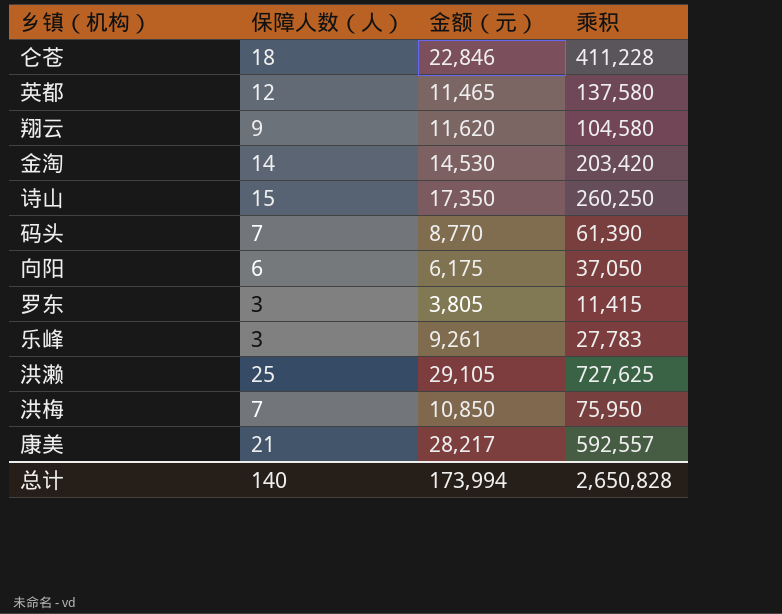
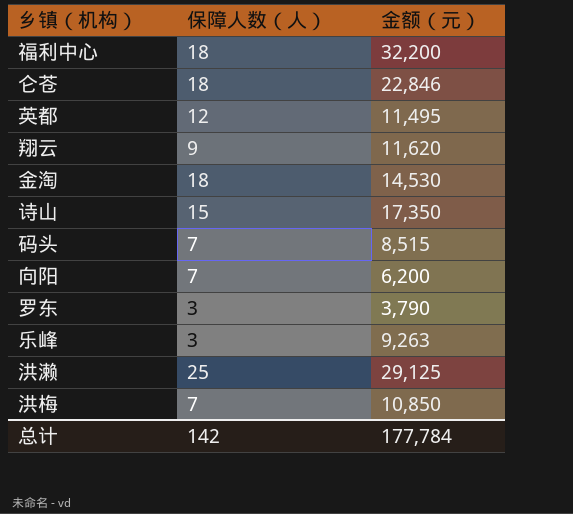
column 乘积 | formula: [保障人数（人）] * [金额（元）] -> none
row 康美: 21 | 28,217 | 592,557 -> none
row 福利中心: none -> 18 | 32,200
英都 | 金额（元）: 11,465 -> 11,495
金淘 | 保障人数（人）: 14 -> 18
码头 | 金额（元）: 8,770 -> 8,515
向阳 | 保障人数（人）: 6 -> 7
向阳 | 金额（元）: 6,175 -> 6,200
罗东 | 金额（元）: 3,805 -> 3,790
乐峰 | 金额（元）: 9,261 -> 9,263
洪濑 | 金额（元）: 29,105 -> 29,125
总计 | 保障人数（人）: 140 -> 142
总计 | 金额（元）: 173,994 -> 177,784

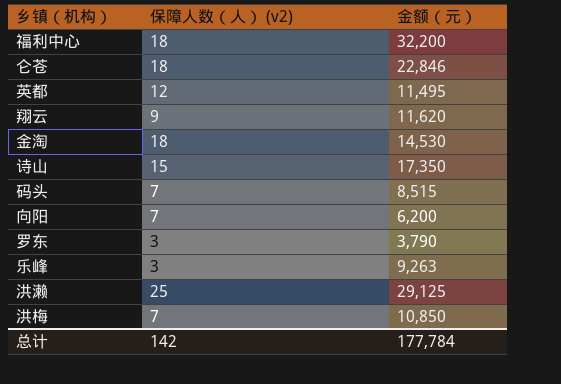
column name: 保障人数（人） -> 保障人数（人） (v2)

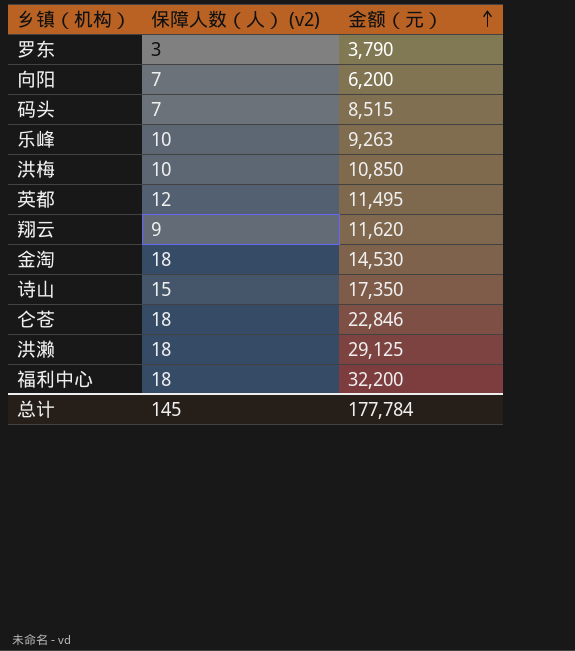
row order: none -> 金额（元） ascending
乐峰 | 保障人数（人） (v2): 3 -> 10
洪梅 | 保障人数（人） (v2): 7 -> 10
洪濑 | 保障人数（人） (v2): 25 -> 18
总计 | 保障人数（人） (v2): 142 -> 145

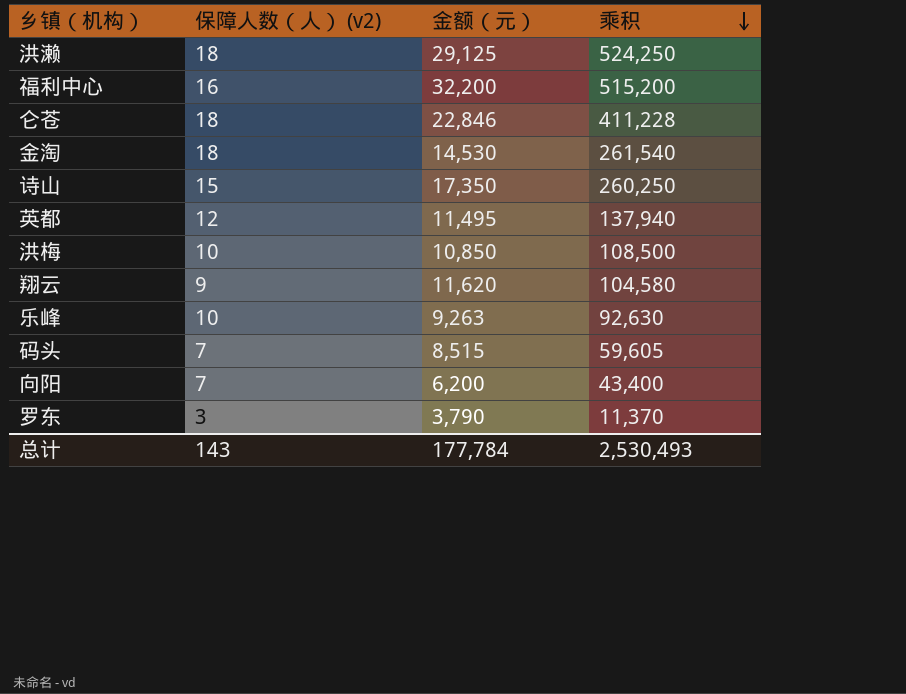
row order: 金额（元） ascending -> 乘积 descending
column 乘积 | formula: none -> [保障人数（人） (v2)] * [金额（元）]
福利中心 | 保障人数（人） (v2): 18 -> 16
总计 | 保障人数（人） (v2): 145 -> 143

